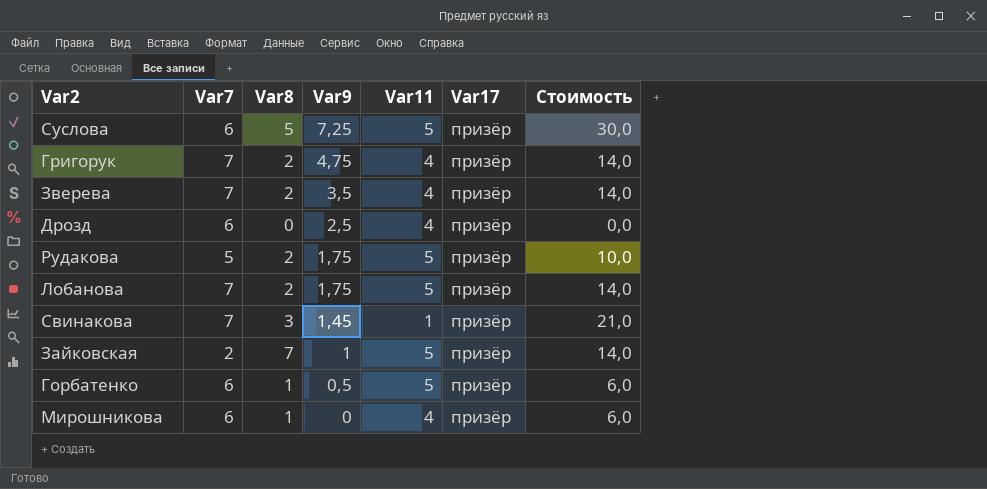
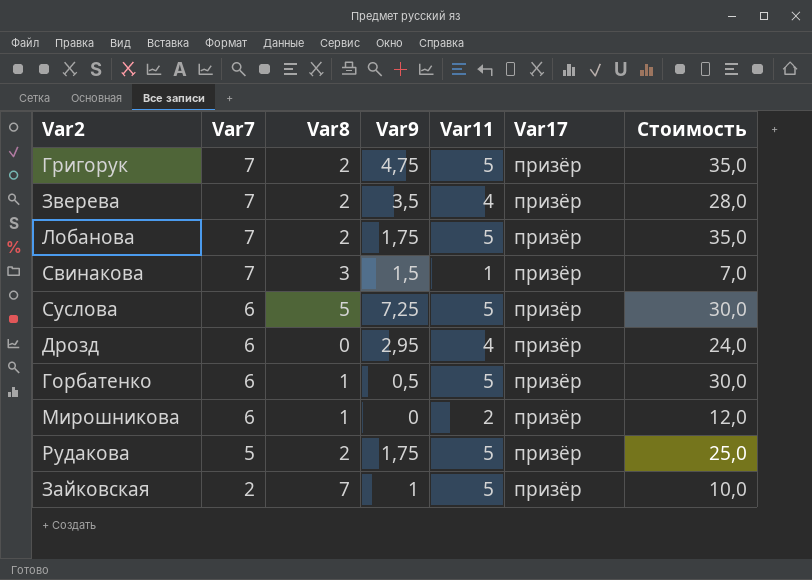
row order: Var9 descending -> Var7 descending
column Стоимость | formula: [Var7] * [Var8] -> [Var7] * [Var11]
Григорук | Var11: 4 -> 5
Свинакова | Var9: 1,45 -> 1,5
Дрозд | Var9: 2,5 -> 2,95
Мирошникова | Var11: 4 -> 2

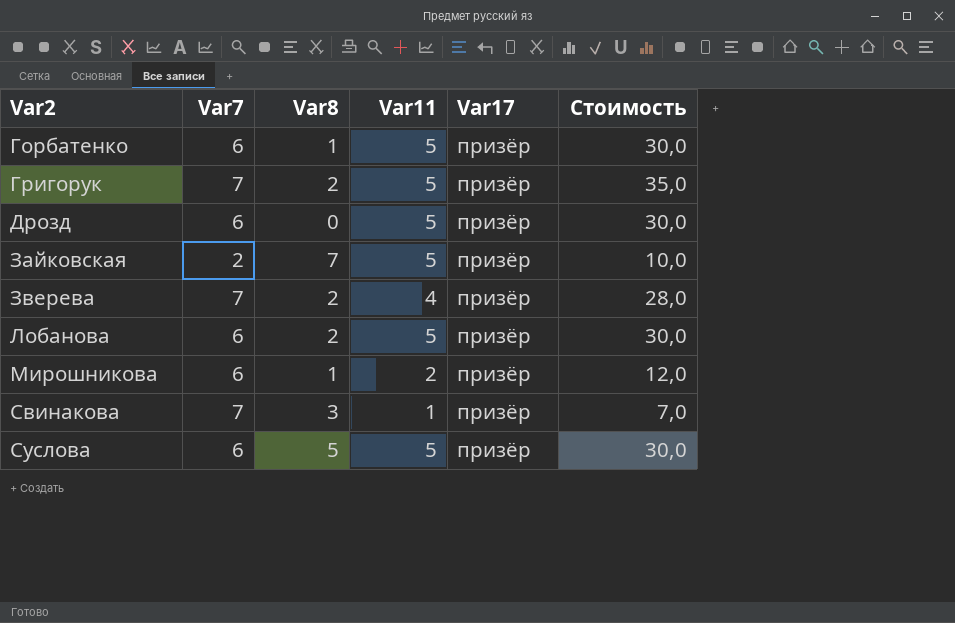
row order: Var7 descending -> Var2 ascending
column Var9 | position: 4 -> none
row Рудакова: 5 | 2 | 1,75 | 5 | призёр | 25,0 -> none
Дрозд | Var11: 4 -> 5
Дрозд | Стоимость: 24,0 -> 30,0
Лобанова | Var7: 7 -> 6
Лобанова | Стоимость: 35,0 -> 30,0

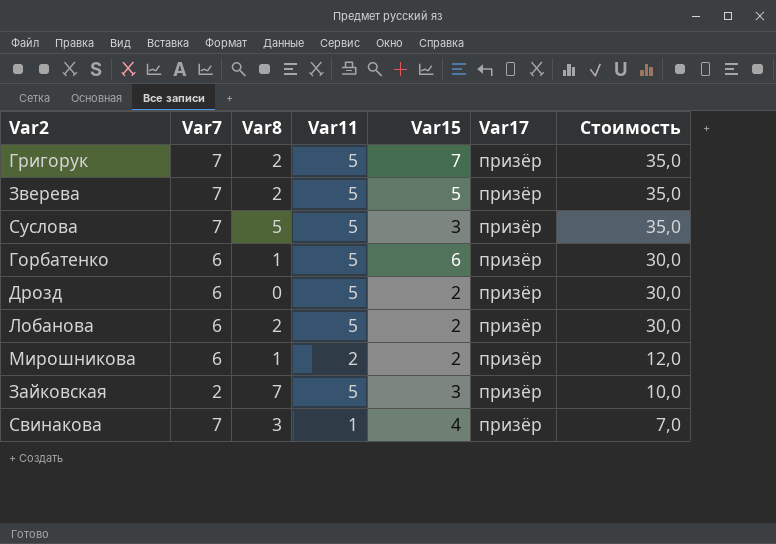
row order: Var2 ascending -> Стоимость descending
column Var15 | position: none -> 5
Зверева | Var11: 4 -> 5
Зверева | Стоимость: 28,0 -> 35,0
Суслова | Var7: 6 -> 7
Суслова | Стоимость: 30,0 -> 35,0

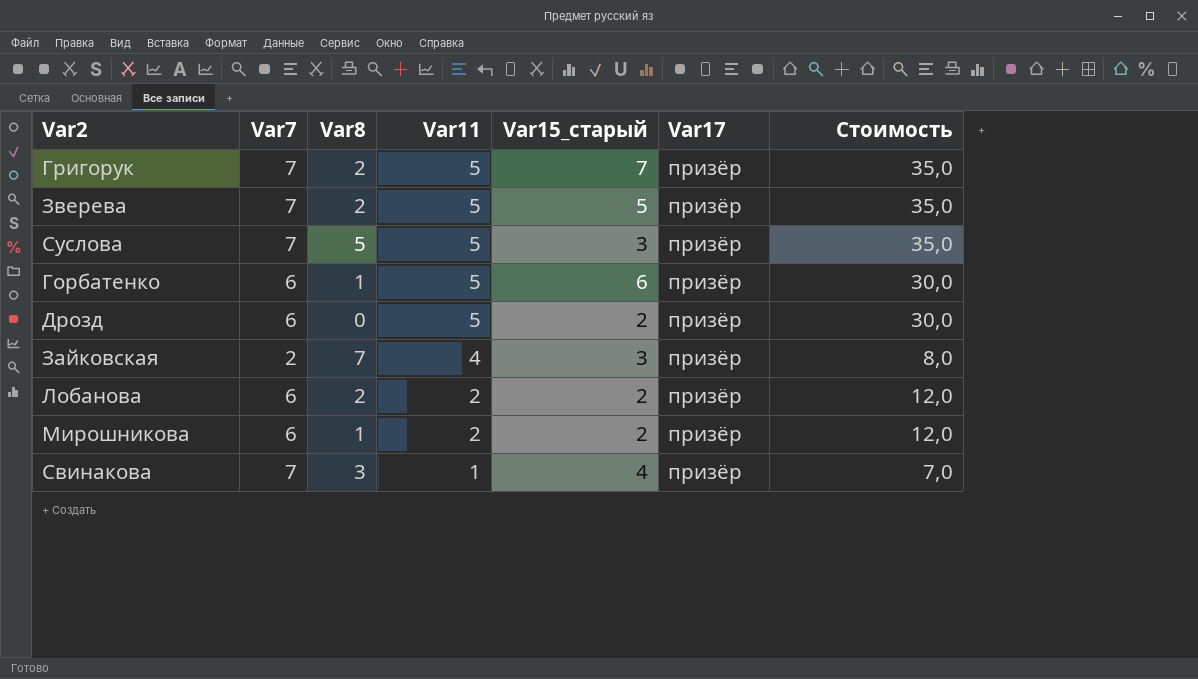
row order: Стоимость descending -> Var11 descending
column name: Var15 -> Var15_старый
Зайковская | Var11: 5 -> 4
Зайковская | Стоимость: 10,0 -> 8,0
Лобанова | Var11: 5 -> 2
Лобанова | Стоимость: 30,0 -> 12,0

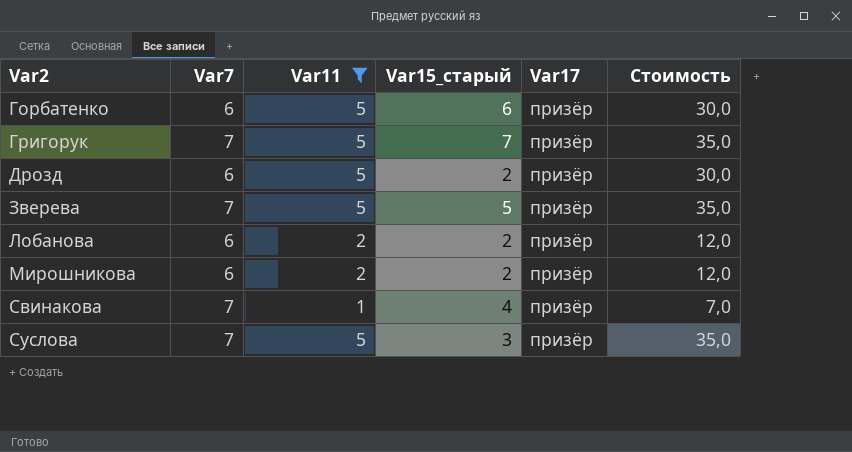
filter: none -> Var11 != 4
row order: Var11 descending -> Var2 ascending
column Var8 | position: 3 -> none

